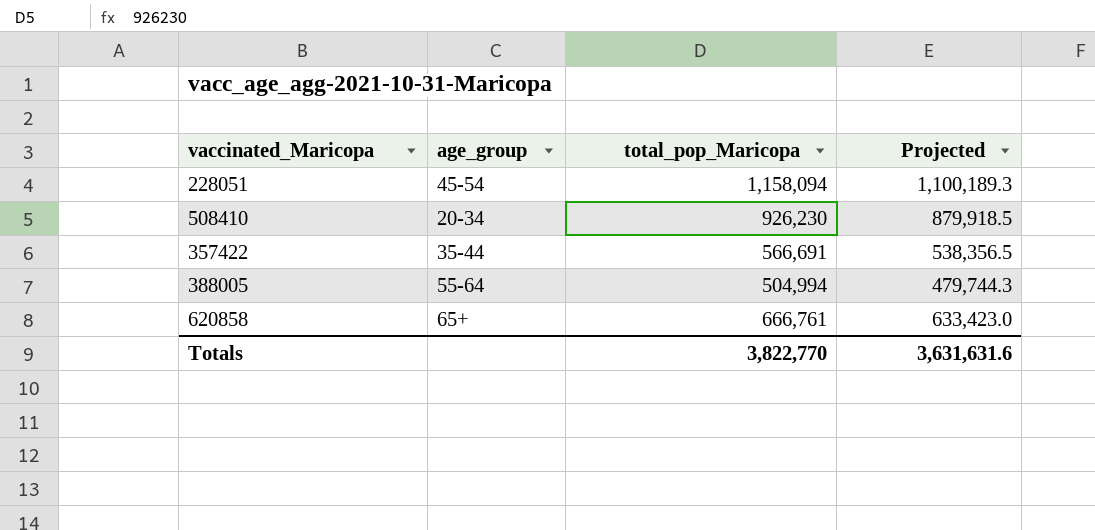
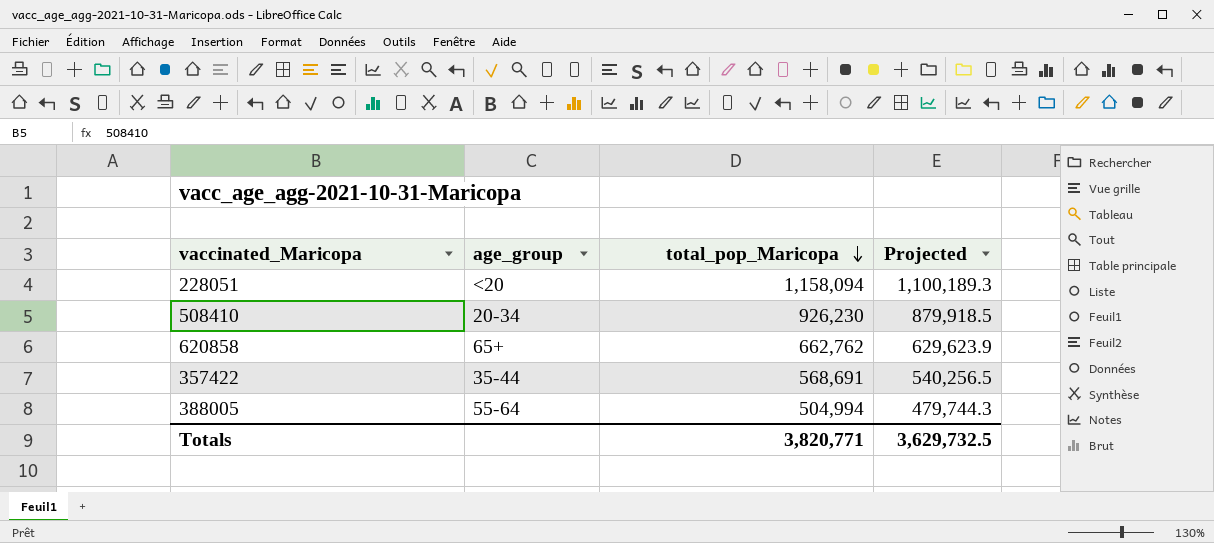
row order: none -> total_pop_Maricopa descending
228051 | age_group: 45-54 -> <20
620858 | total_pop_Maricopa: 666,761 -> 662,762
620858 | Projected: 633,423.0 -> 629,623.9
357422 | total_pop_Maricopa: 566,691 -> 568,691
357422 | Projected: 538,356.5 -> 540,256.5
Totals | total_pop_Maricopa: 3,822,770 -> 3,820,771
Totals | Projected: 3,631,631.6 -> 3,629,732.5

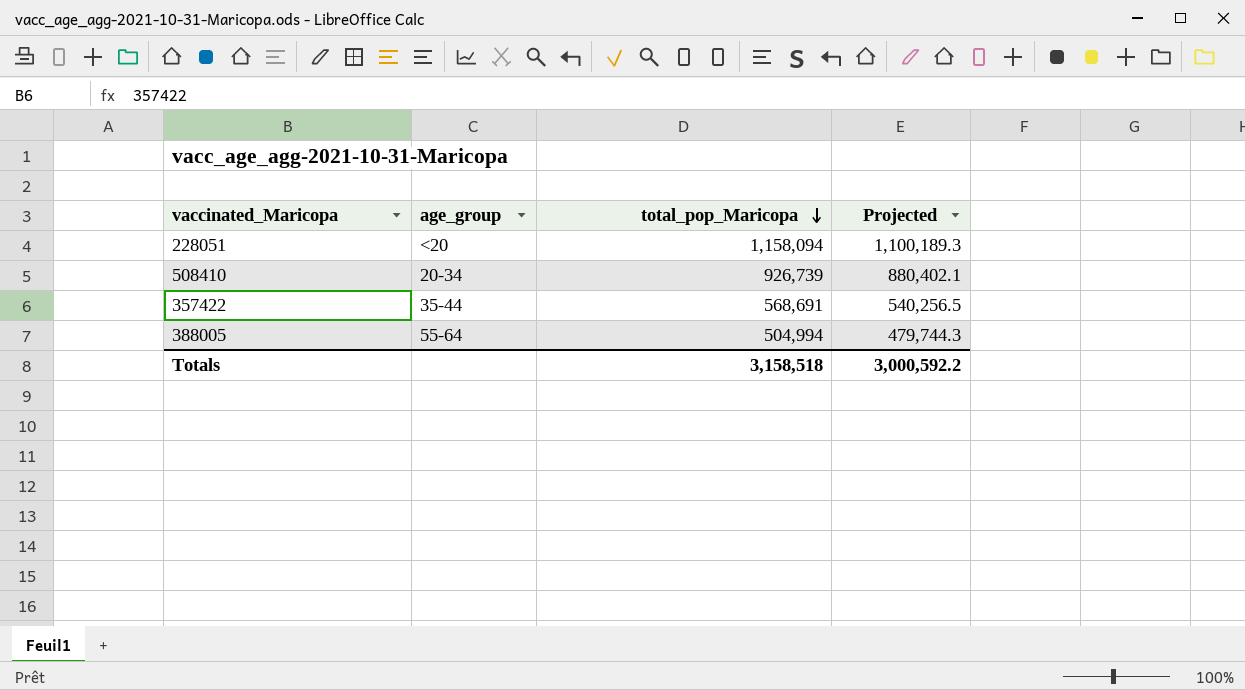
row 620858: 65+ | 662,762 | 629,623.9 -> none
508410 | total_pop_Maricopa: 926,230 -> 926,739
508410 | Projected: 879,918.5 -> 880,402.1
Totals | total_pop_Maricopa: 3,820,771 -> 3,158,518
Totals | Projected: 3,629,732.5 -> 3,000,592.2

